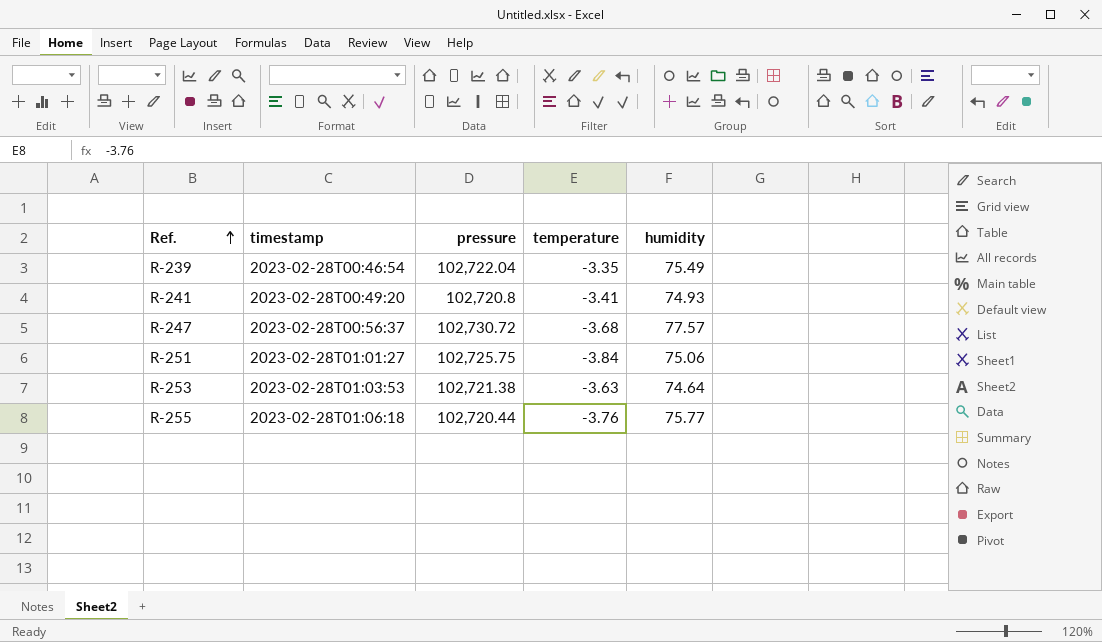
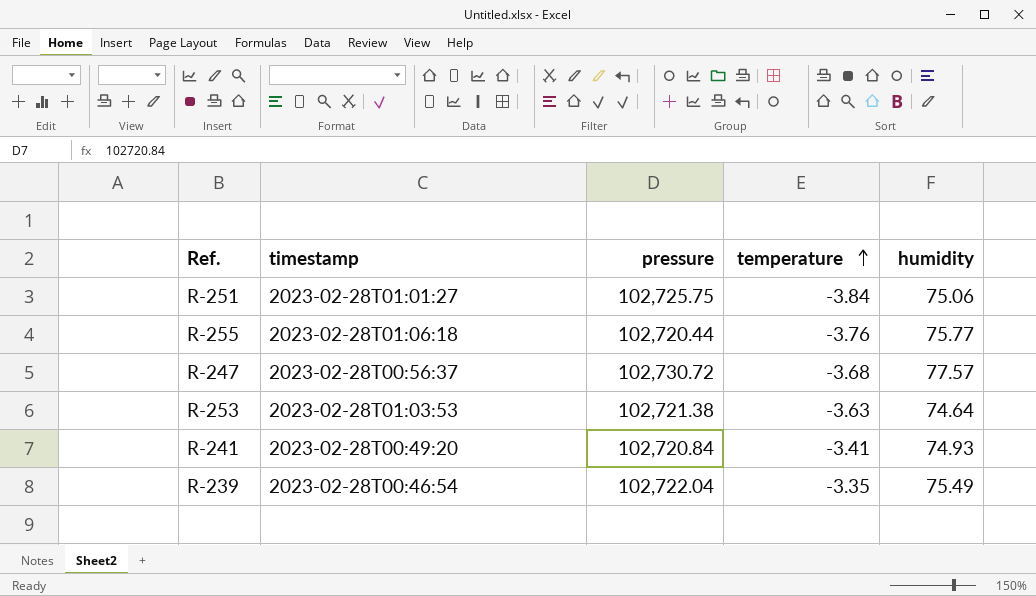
row order: Ref. ascending -> temperature ascending
R-241 | pressure: 102,720.8 -> 102,720.84

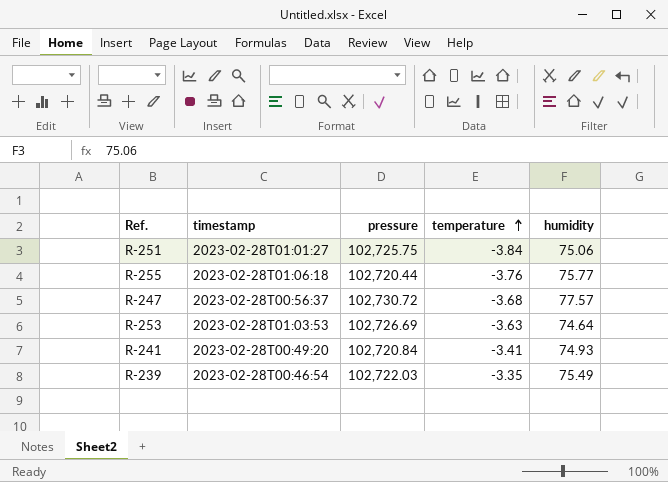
R-253 | pressure: 102,721.38 -> 102,726.69
R-239 | pressure: 102,722.04 -> 102,722.03

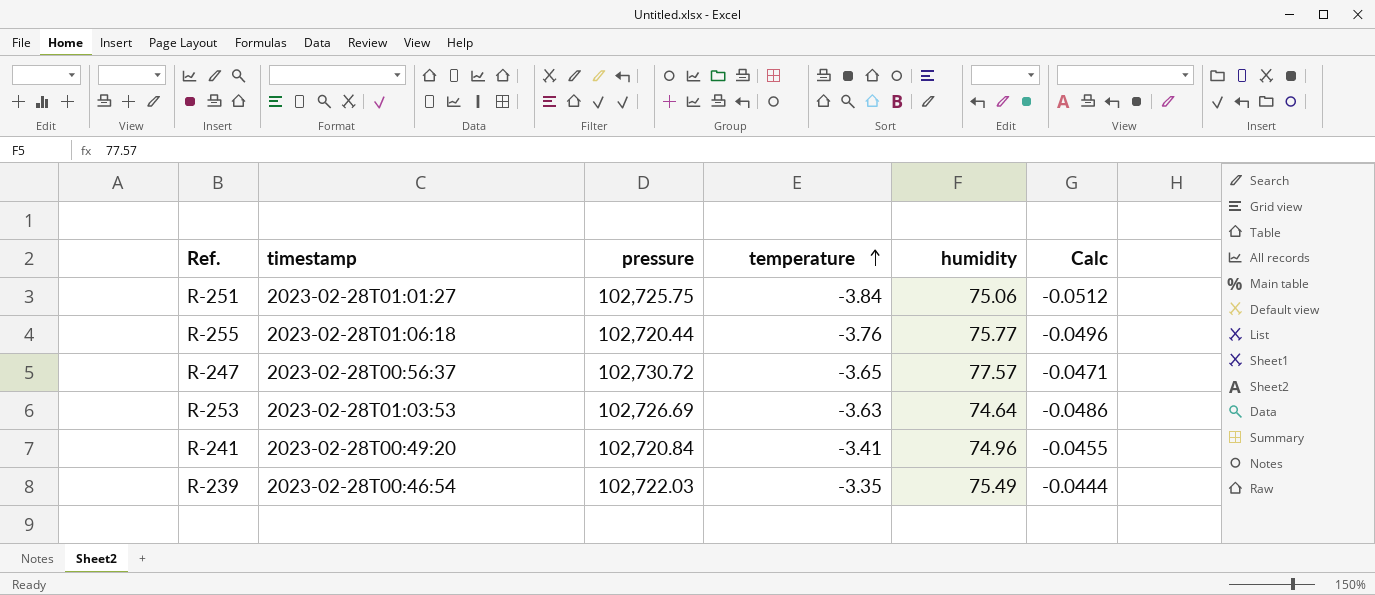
column Calc | formula: none -> [temperature] / [humidity]
R-247 | temperature: -3.68 -> -3.65
R-241 | humidity: 74.93 -> 74.96

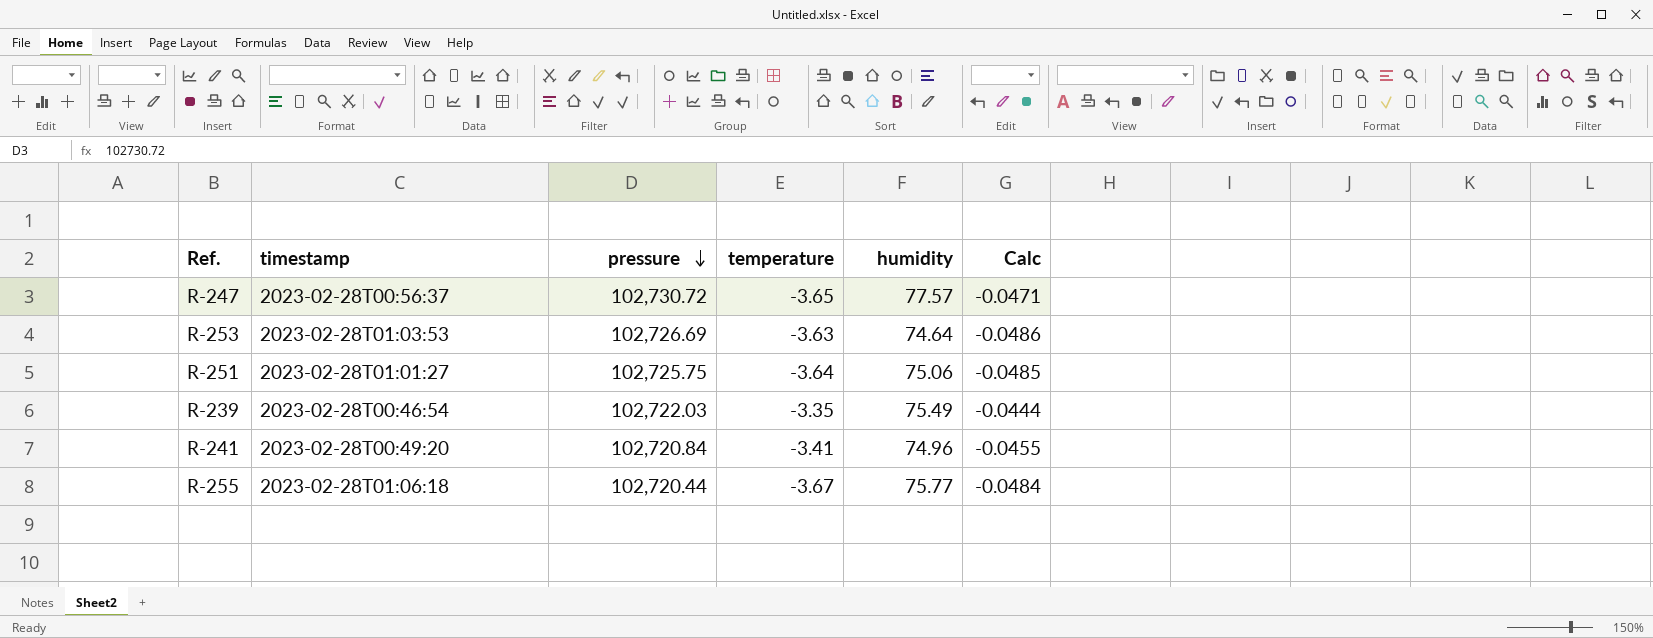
row order: temperature ascending -> pressure descending
R-251 | temperature: -3.84 -> -3.64
R-251 | Calc: -0.0512 -> -0.0485
R-255 | temperature: -3.76 -> -3.67
R-255 | Calc: -0.0496 -> -0.0484

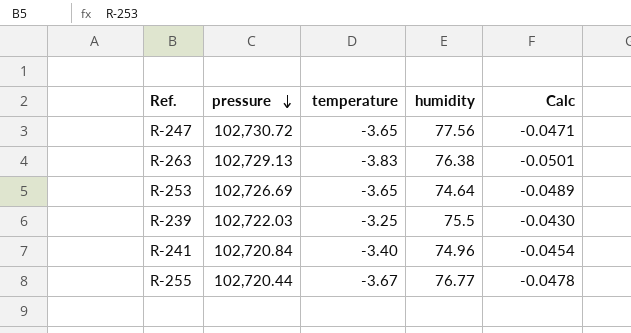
column timestamp | position: 2 -> none
row R-251: 2023-02-28T01:01:27 | 102,725.75 | -3.64 | 75.06 | -0.0485 -> none
R-247 | humidity: 77.57 -> 77.56
row R-263: none -> 102,729.13 | -3.83 | 76.38 | -0.0501
R-253 | temperature: -3.63 -> -3.65
R-253 | Calc: -0.0486 -> -0.0489
R-239 | temperature: -3.35 -> -3.25
R-239 | humidity: 75.49 -> 75.5
R-239 | Calc: -0.0444 -> -0.0430
R-241 | temperature: -3.41 -> -3.40
R-241 | Calc: -0.0455 -> -0.0454
R-255 | humidity: 75.77 -> 76.77
R-255 | Calc: -0.0484 -> -0.0478

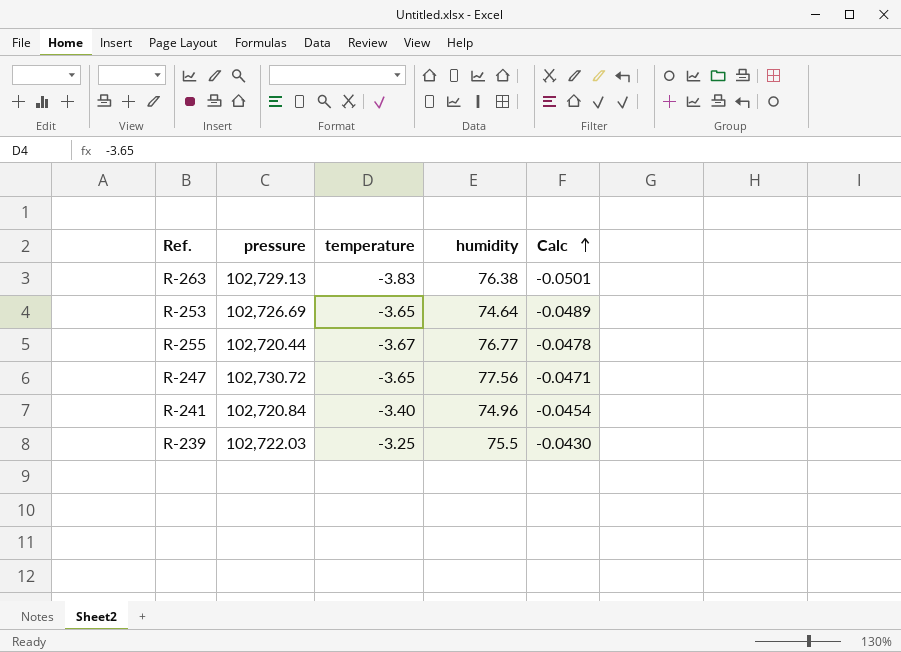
row order: pressure descending -> Calc ascending

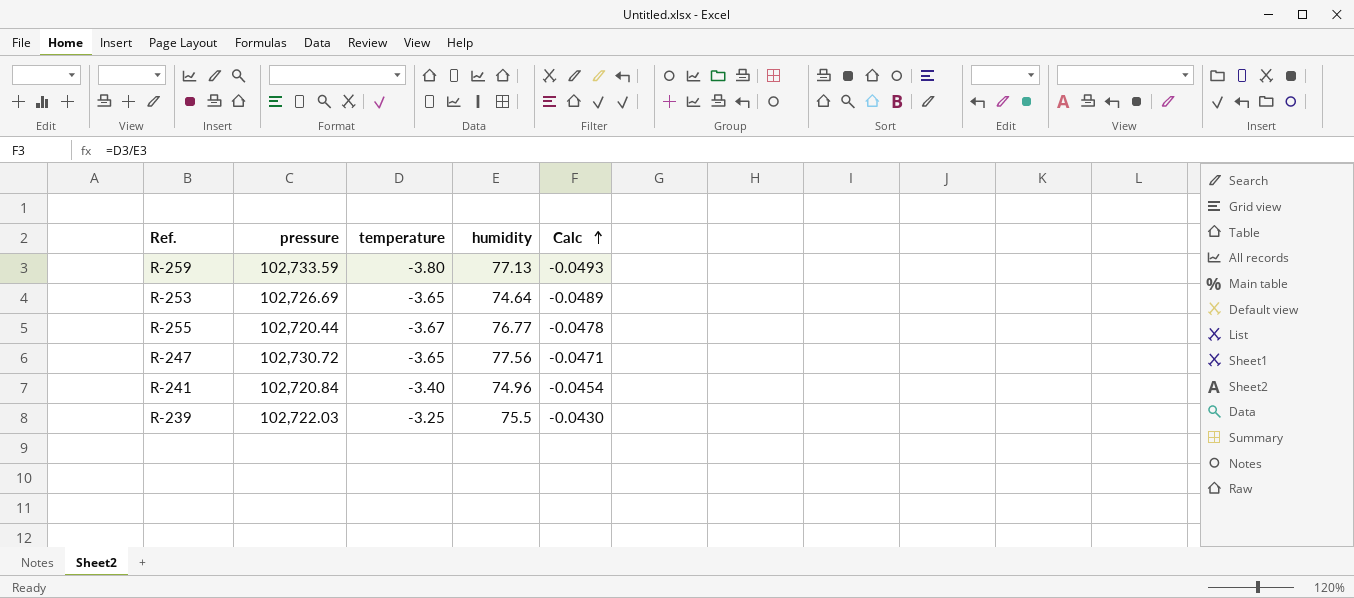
row R-263: 102,729.13 | -3.83 | 76.38 | -0.0501 -> none
row R-259: none -> 102,733.59 | -3.80 | 77.13 | -0.0493

